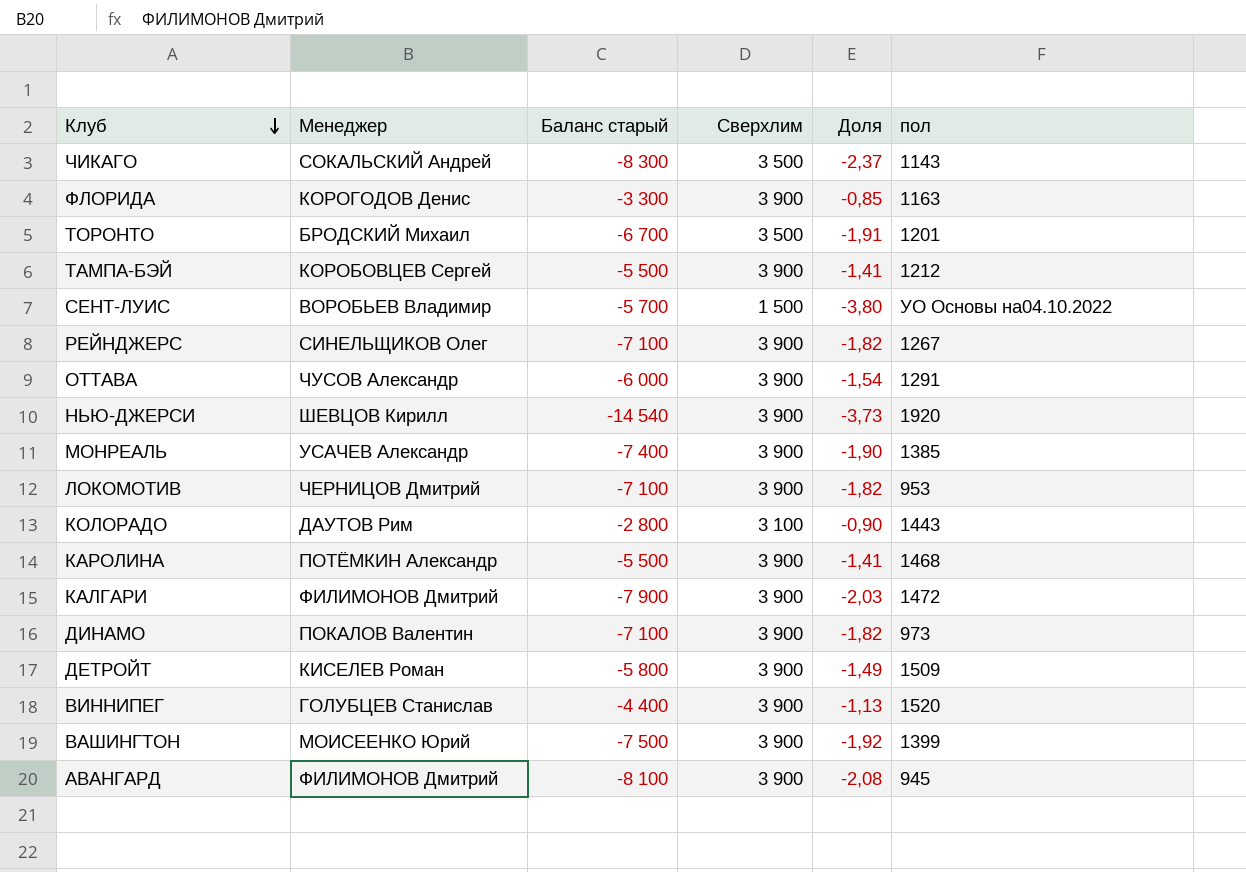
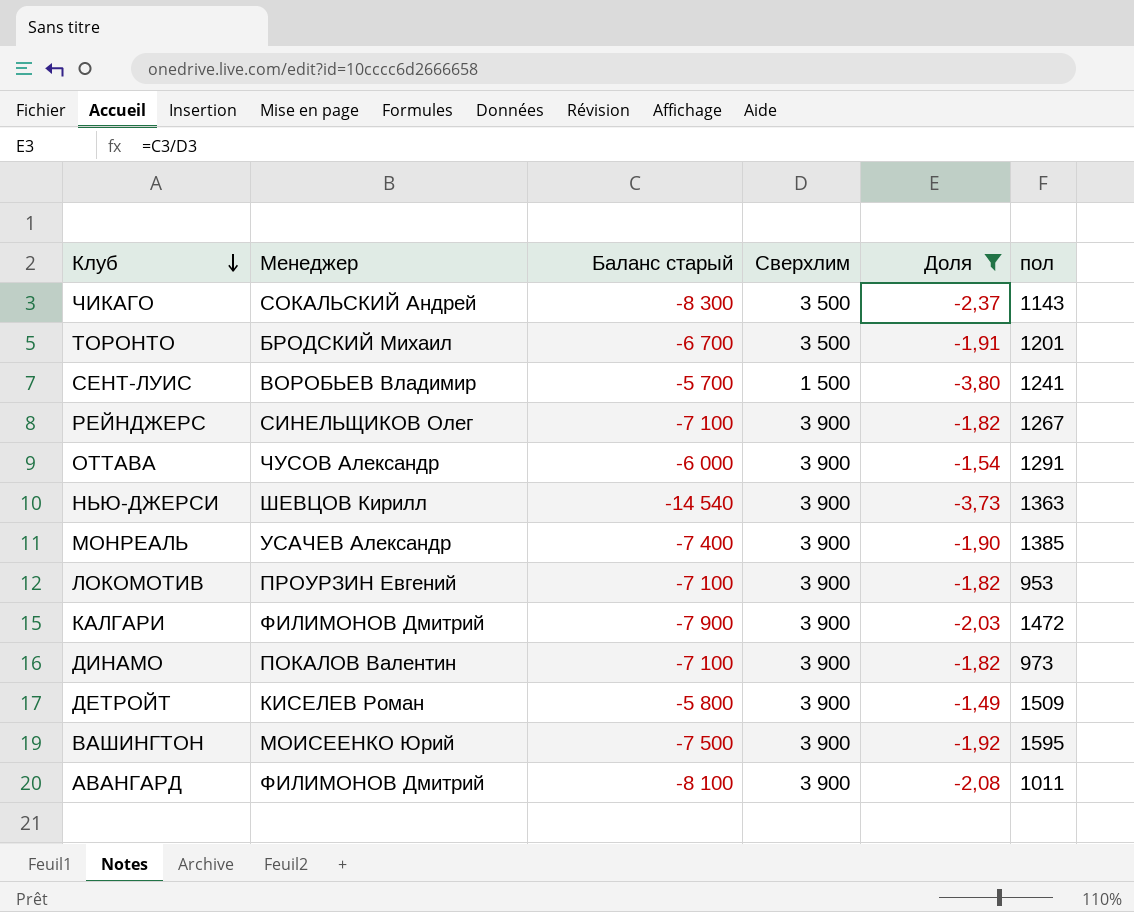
filter: none -> Доля <= -1,49
СЕНТ-ЛУИС | пол: УО Основы на04.10.2022 -> 1241
НЬЮ-ДЖЕРСИ | пол: 1920 -> 1363
ЛОКОМОТИВ | Менеджер: ЧЕРНИЦОВ Дмитрий -> ПРОУРЗИН Евгений
ВАШИНГТОН | пол: 1399 -> 1595
АВАНГАРД | пол: 945 -> 1011

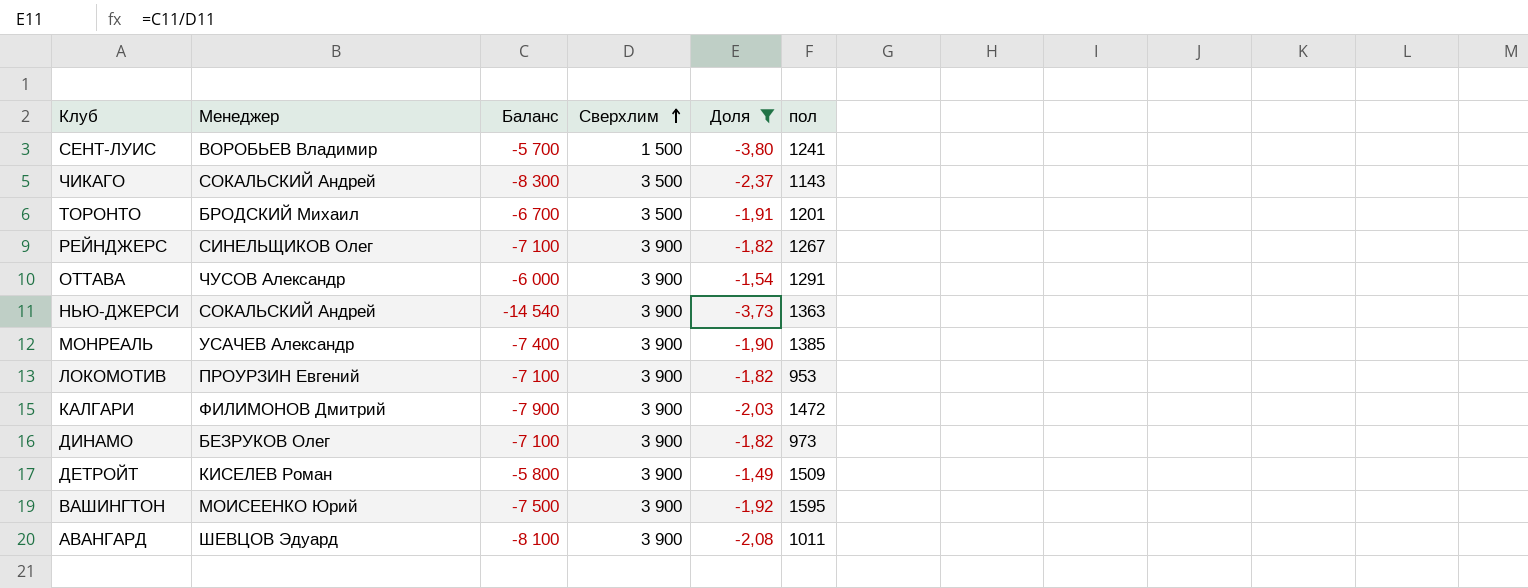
row order: Клуб descending -> Сверхлим ascending
column name: Баланс старый -> Баланс
НЬЮ-ДЖЕРСИ | Менеджер: ШЕВЦОВ Кирилл -> СОКАЛЬСКИЙ Андрей
ДИНАМО | Менеджер: ПОКАЛОВ Валентин -> БЕЗРУКОВ Олег
АВАНГАРД | Менеджер: ФИЛИМОНОВ Дмитрий -> ШЕВЦОВ Эдуард

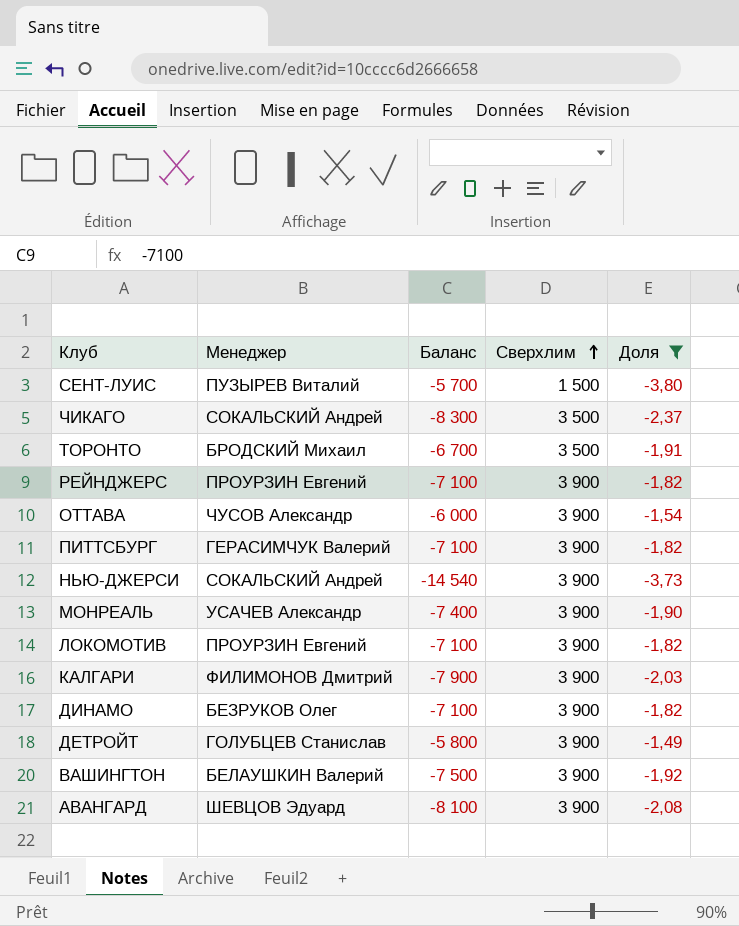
column пол | position: 6 -> none
СЕНТ-ЛУИС | Менеджер: ВОРОБЬЕВ Владимир -> ПУЗЫРЕВ Виталий
РЕЙНДЖЕРС | Менеджер: СИНЕЛЬЩИКОВ Олег -> ПРОУРЗИН Евгений
row ПИТТСБУРГ: none -> ГЕРАСИМЧУК Валерий | -7 100 | 3 900 | -1,82
ДЕТРОЙТ | Менеджер: КИСЕЛЕВ Роман -> ГОЛУБЦЕВ Станислав
ВАШИНГТОН | Менеджер: МОИСЕЕНКО Юрий -> БЕЛАУШКИН Валерий

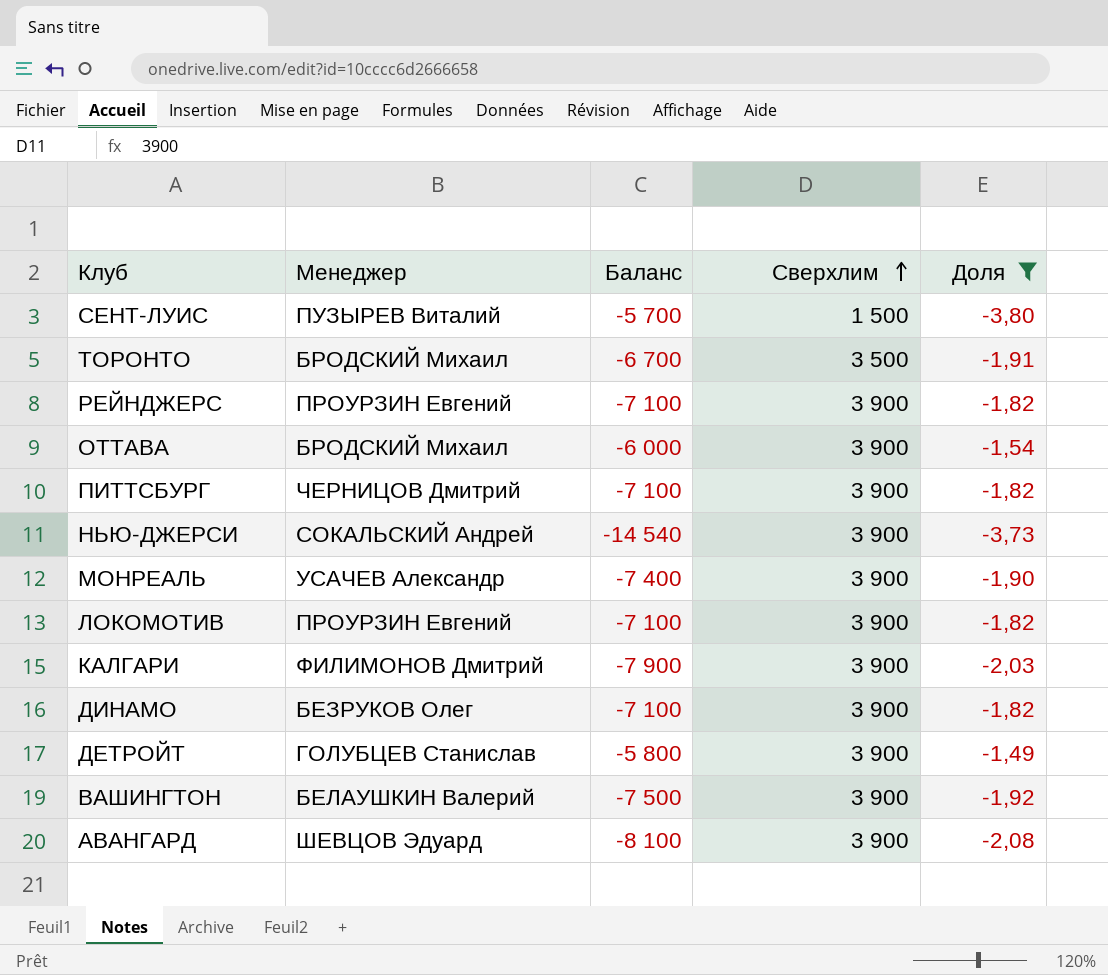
row ЧИКАГО: СОКАЛЬСКИЙ Андрей | -8 300 | 3 500 | -2,37 -> none
ОТТАВА | Менеджер: ЧУСОВ Александр -> БРОДСКИЙ Михаил
ПИТТСБУРГ | Менеджер: ГЕРАСИМЧУК Валерий -> ЧЕРНИЦОВ Дмитрий

